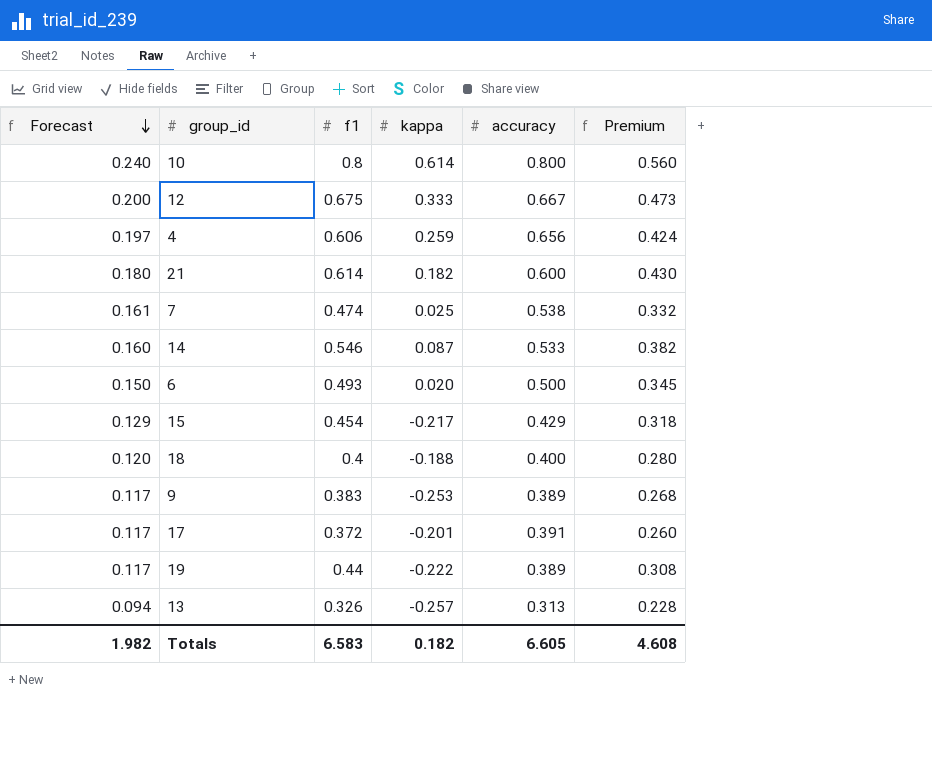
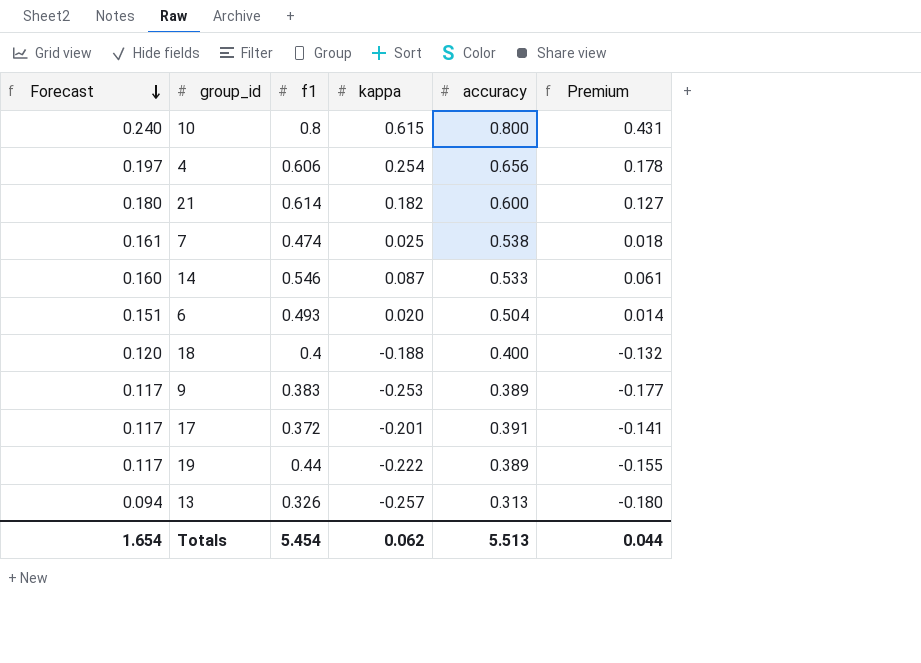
column Premium | formula: [f1] * 0.7 -> [kappa] * 0.7
row 12: 0.200 | 0.675 | 0.333 | 0.667 | 0.473 -> none
row 15: 0.129 | 0.454 | -0.217 | 0.429 | 0.318 -> none
10 | kappa: 0.614 -> 0.615
4 | kappa: 0.259 -> 0.254
6 | Forecast: 0.150 -> 0.151
6 | accuracy: 0.500 -> 0.504
Totals | Forecast: 1.982 -> 1.654
Totals | f1: 6.583 -> 5.454
Totals | kappa: 0.182 -> 0.062
Totals | accuracy: 6.605 -> 5.513
Totals | Premium: 4.608 -> 0.044

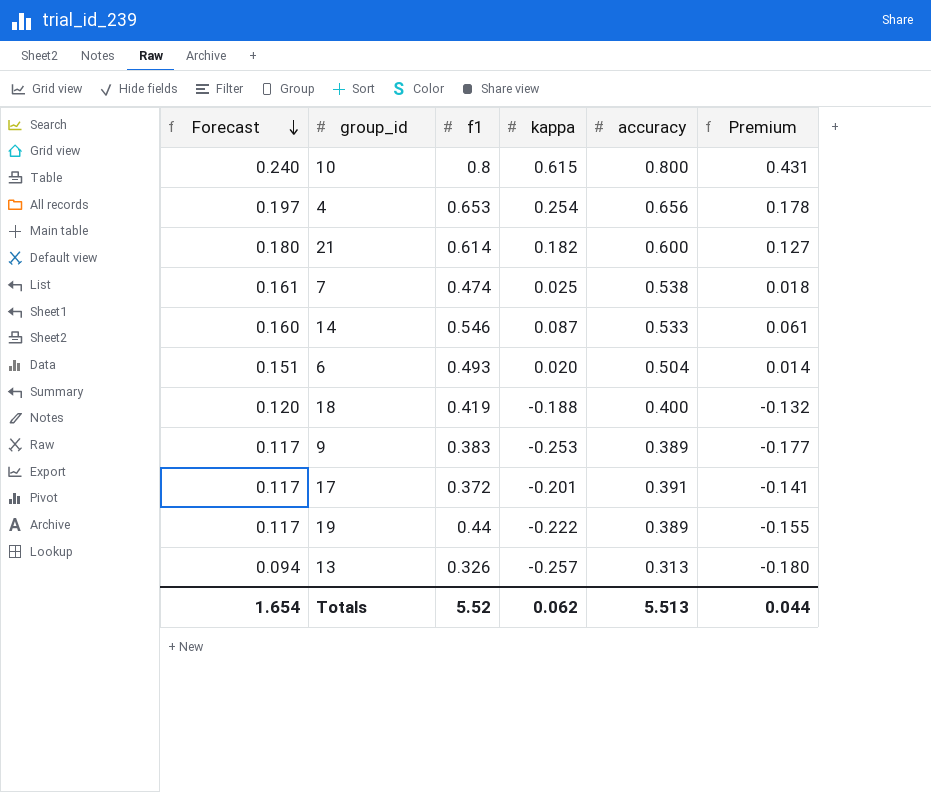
4 | f1: 0.606 -> 0.653
18 | f1: 0.4 -> 0.419
Totals | f1: 5.454 -> 5.52

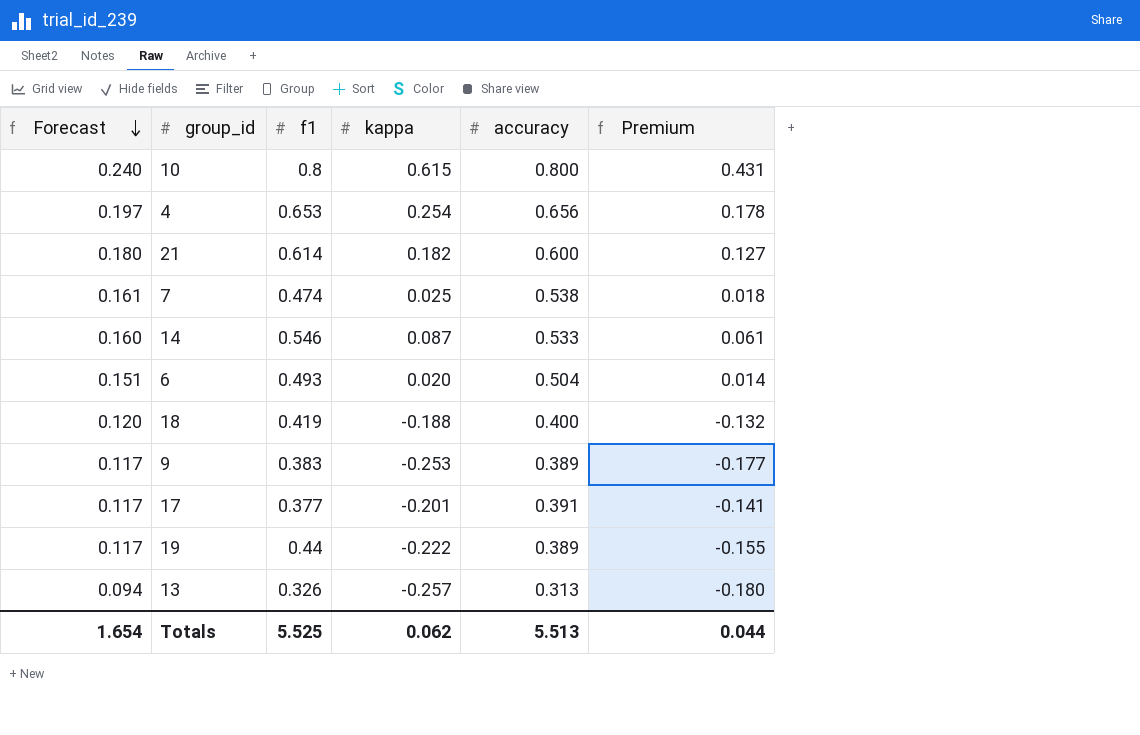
17 | f1: 0.372 -> 0.377
Totals | f1: 5.52 -> 5.525

